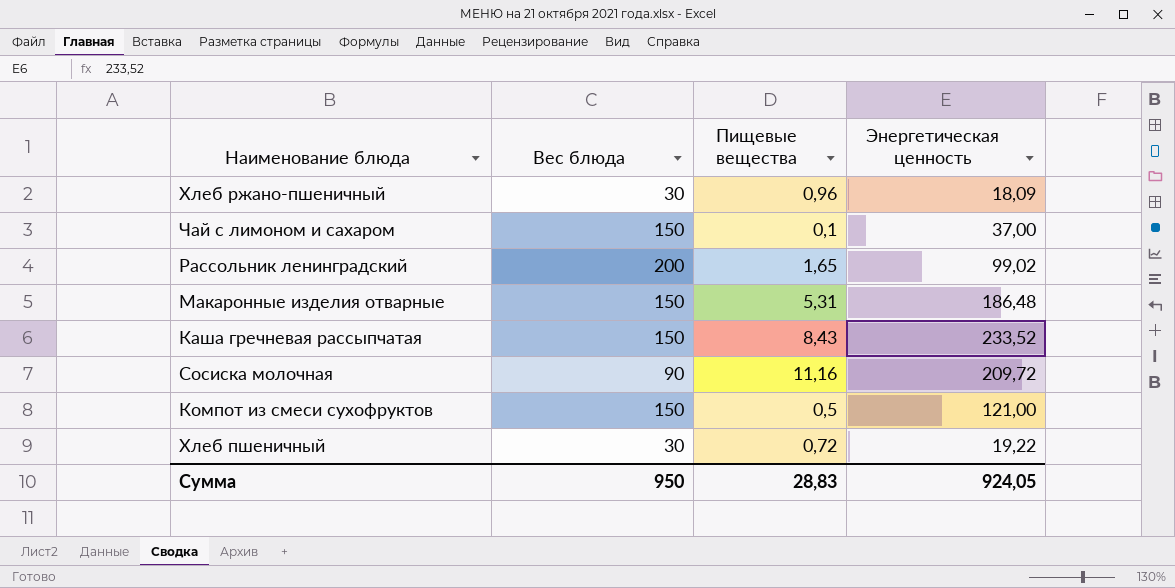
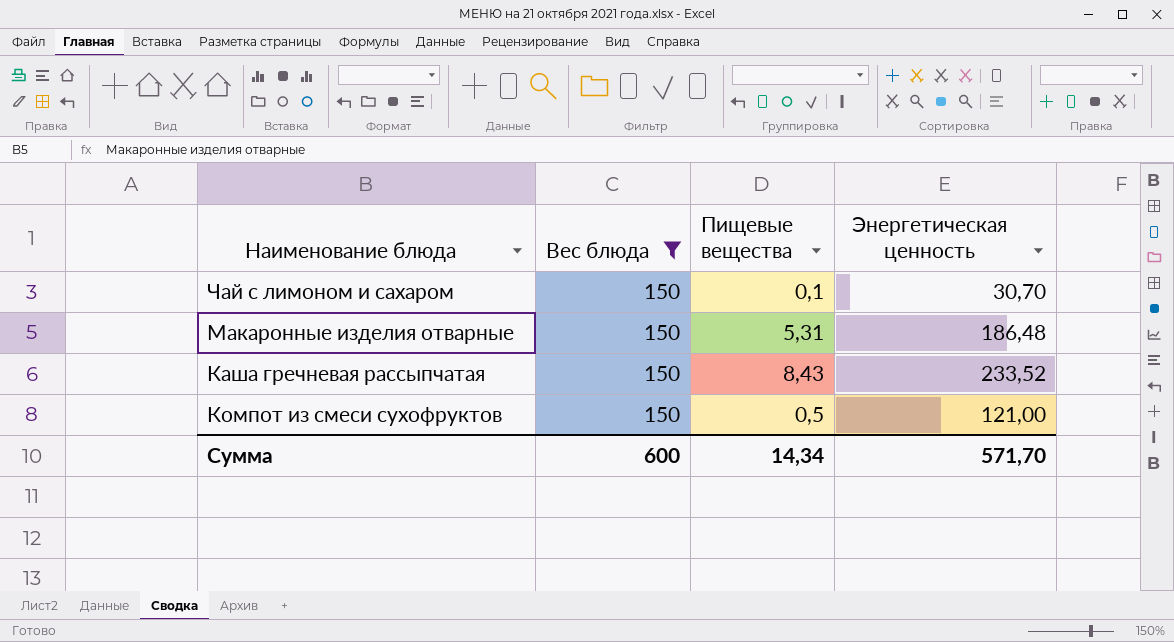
filter: none -> Вес блюда = 150
Чай с лимоном и сахаром | Энергетическая ценность: 37,00 -> 30,70
Сумма | Вес блюда: 950 -> 600
Сумма | Пищевые вещества: 28,83 -> 14,34
Сумма | Энергетическая ценность: 924,05 -> 571,70

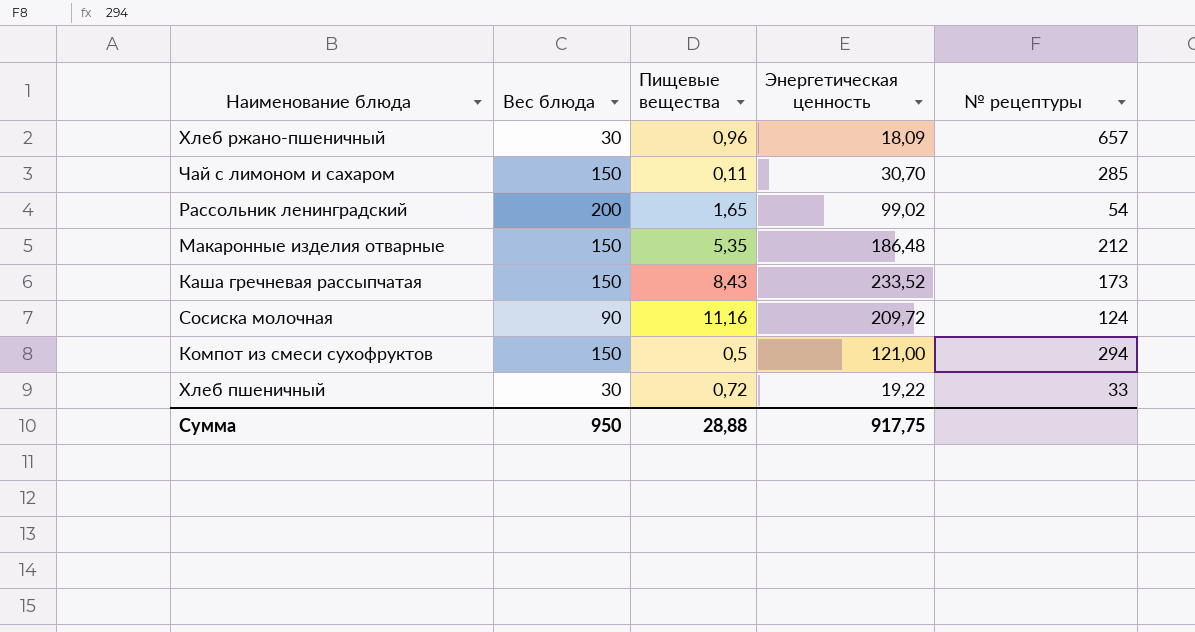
filter: Вес блюда = 150 -> none
column № рецептуры | position: none -> 5
Чай с лимоном и сахаром | Пищевые вещества: 0,1 -> 0,11
Макаронные изделия отварные | Пищевые вещества: 5,31 -> 5,35
Сумма | Вес блюда: 600 -> 950
Сумма | Пищевые вещества: 14,34 -> 28,88
Сумма | Энергетическая ценность: 571,70 -> 917,75

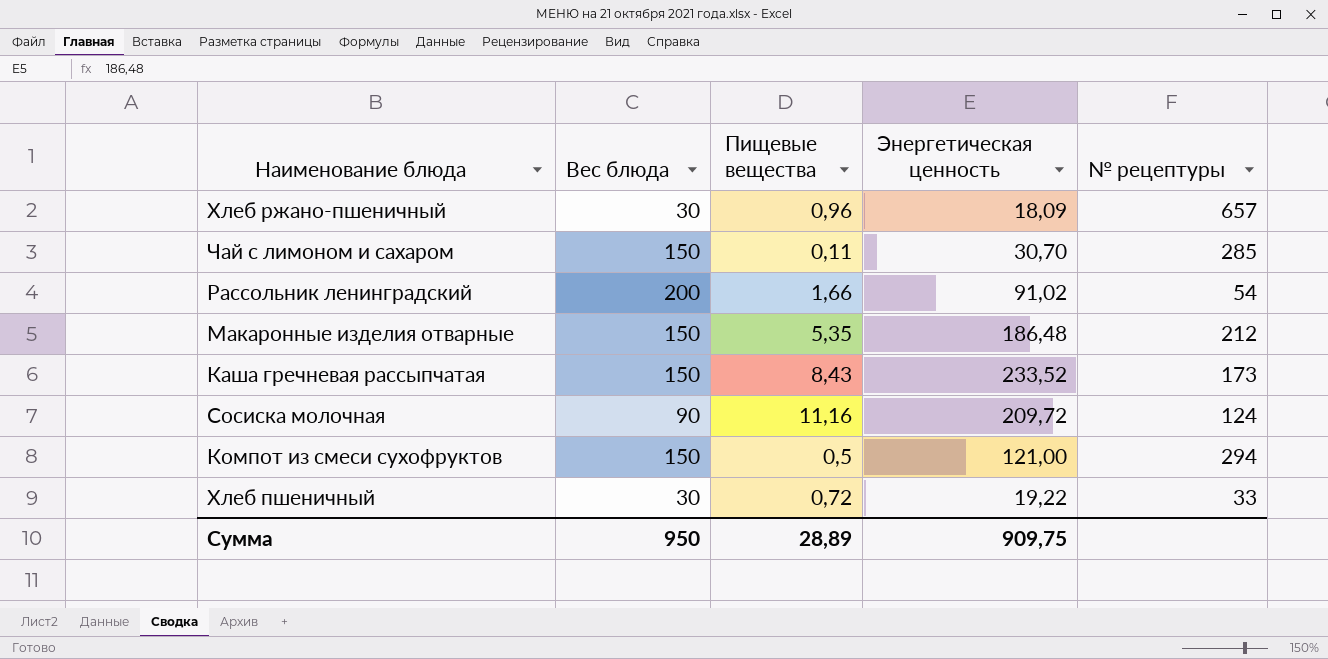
Рассольник ленинградский | Пищевые вещества: 1,65 -> 1,66
Рассольник ленинградский | Энергетическая ценность: 99,02 -> 91,02
Сумма | Пищевые вещества: 28,88 -> 28,89
Сумма | Энергетическая ценность: 917,75 -> 909,75

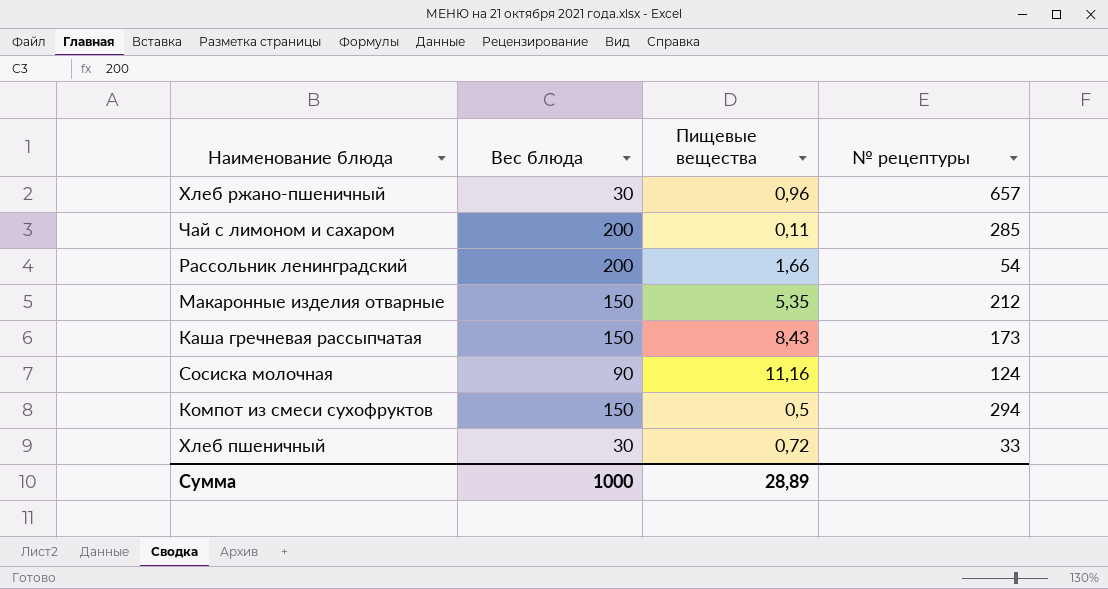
column Энергетическая ценность | position: 4 -> none
Чай с лимоном и сахаром | Вес блюда: 150 -> 200
Сумма | Вес блюда: 950 -> 1000

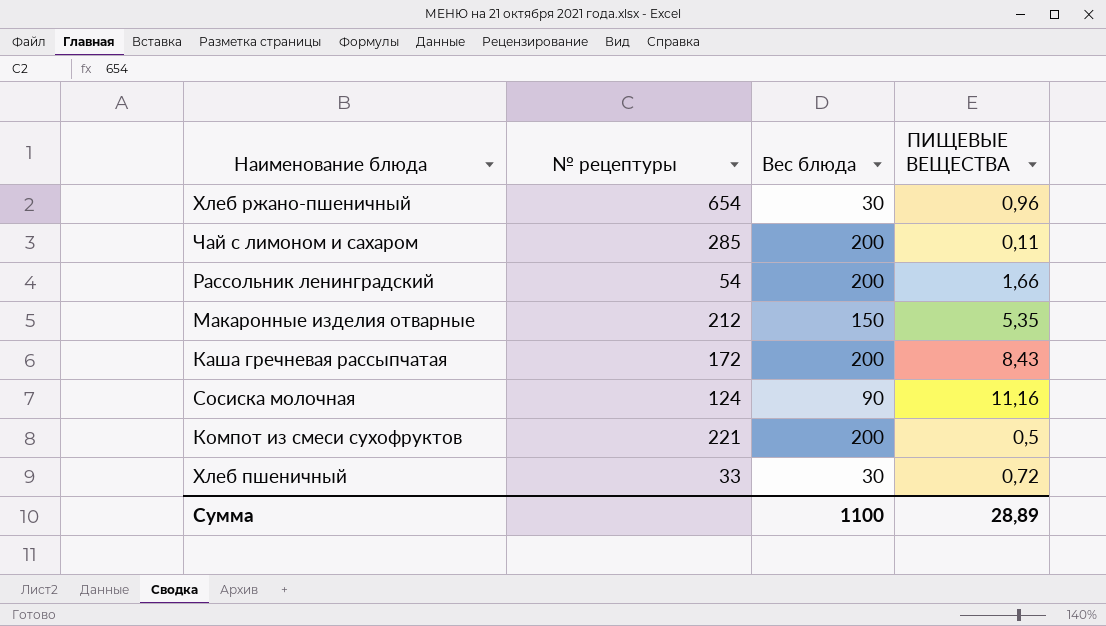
column № рецептуры | position: 4 -> 2
column name: Пищевые вещества -> ПИЩЕВЫЕ ВЕЩЕСТВА
Хлеб ржано-пшеничный | № рецептуры: 657 -> 654
Каша гречневая рассыпчатая | № рецептуры: 173 -> 172
Каша гречневая рассыпчатая | Вес блюда: 150 -> 200
Компот из смеси сухофруктов | № рецептуры: 294 -> 221
Компот из смеси сухофруктов | Вес блюда: 150 -> 200
Сумма | Вес блюда: 1000 -> 1100

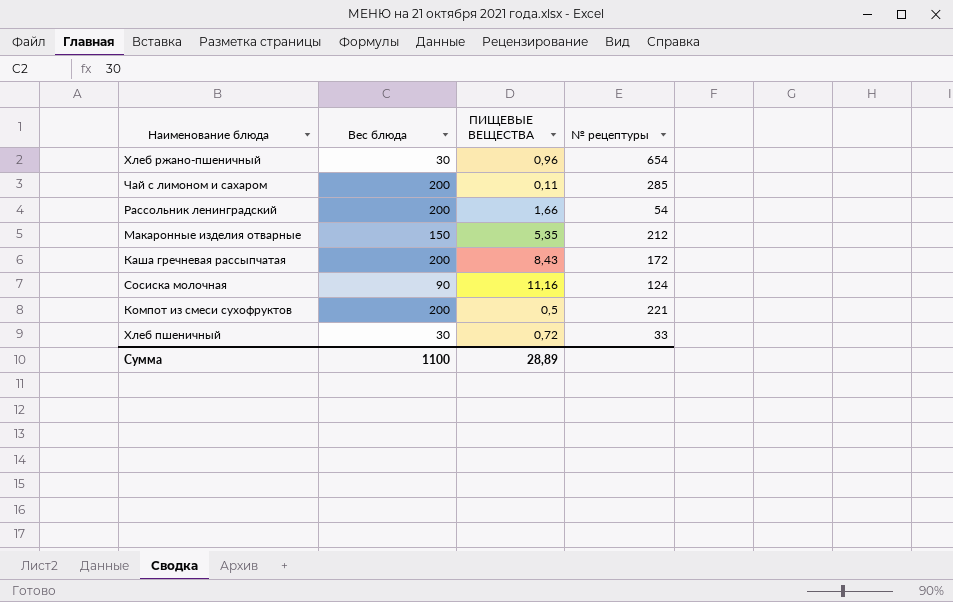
column № рецептуры | position: 2 -> 4

